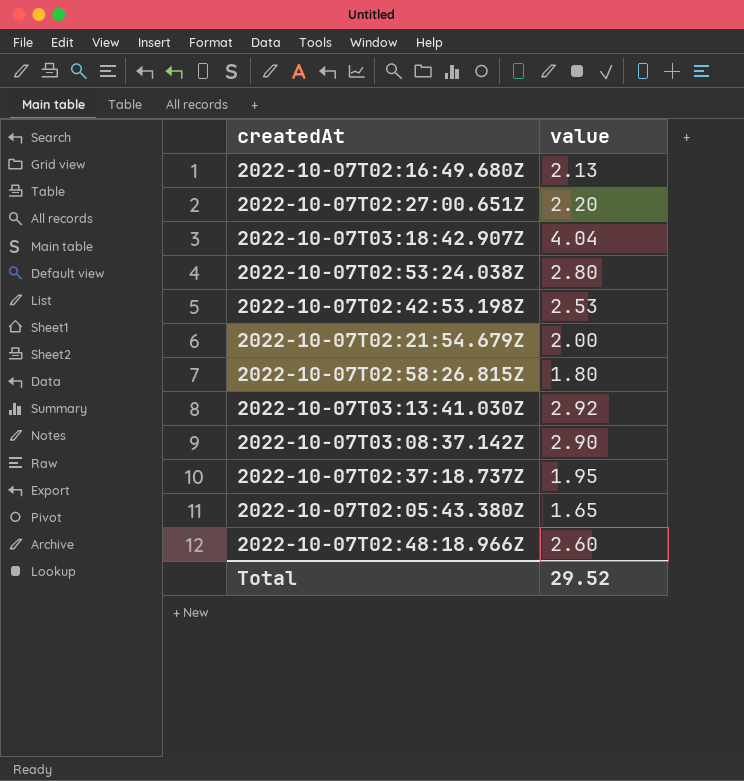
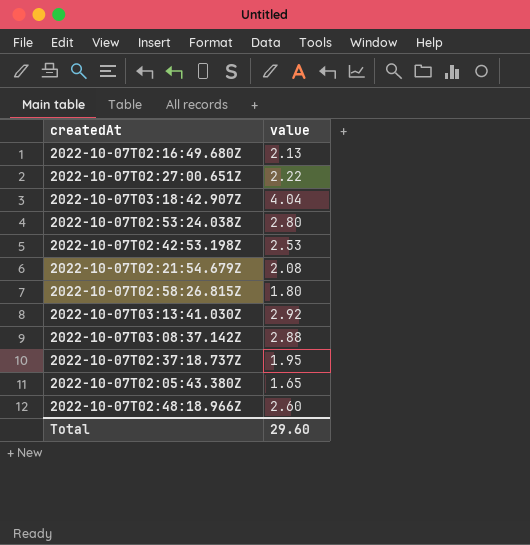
2022-10-07T02:27:00.651Z | value: 2.20 -> 2.22
2022-10-07T02:21:54.679Z | value: 2.00 -> 2.08
2022-10-07T03:08:37.142Z | value: 2.90 -> 2.88
Total | value: 29.52 -> 29.60

